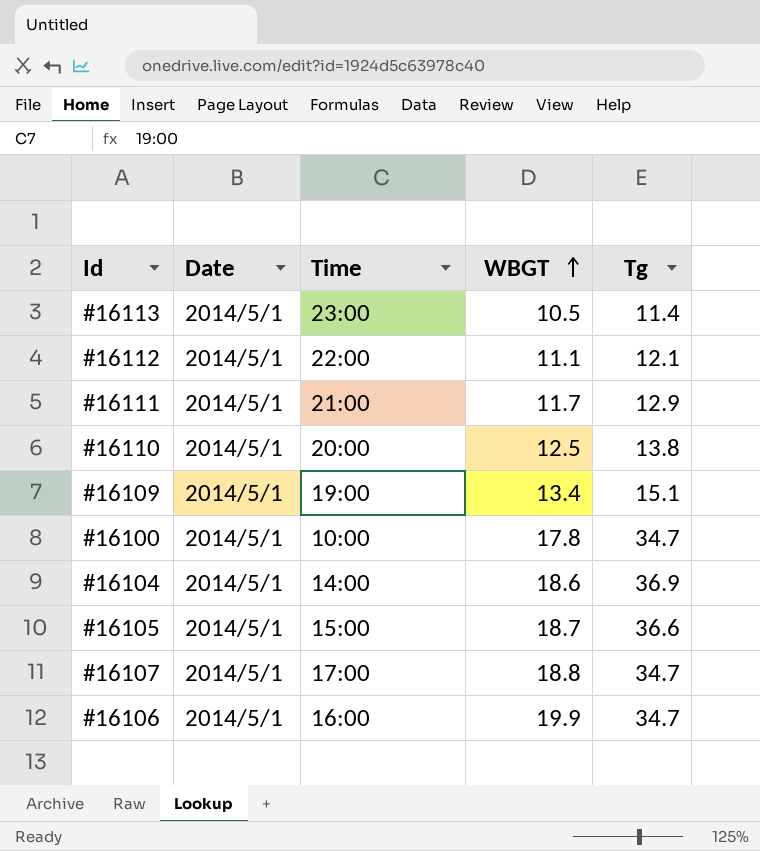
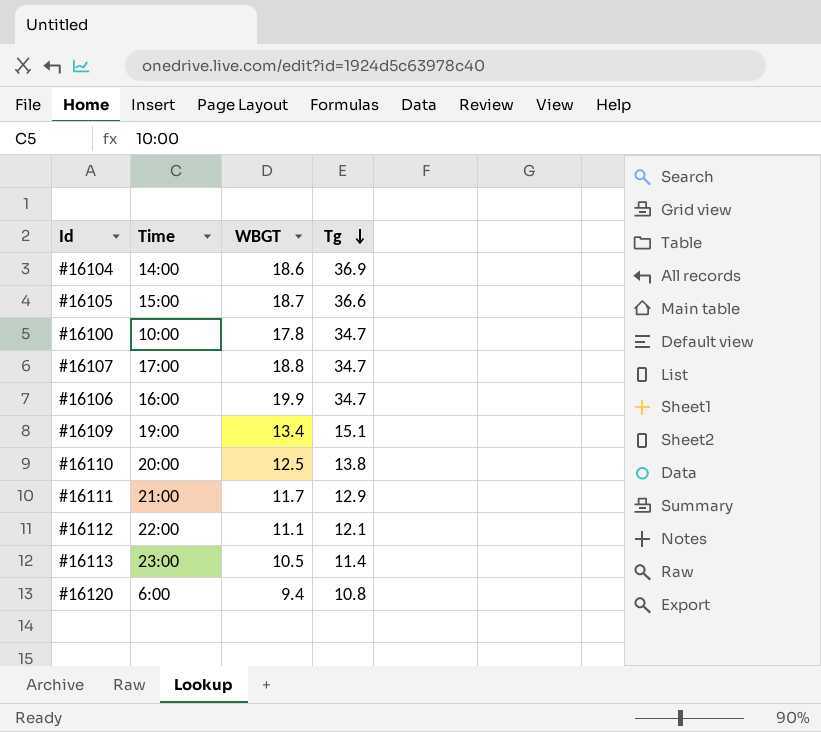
row order: WBGT ascending -> Tg descending
column Date | position: 2 -> none
row #16120: none -> 6:00 | 9.4 | 10.8

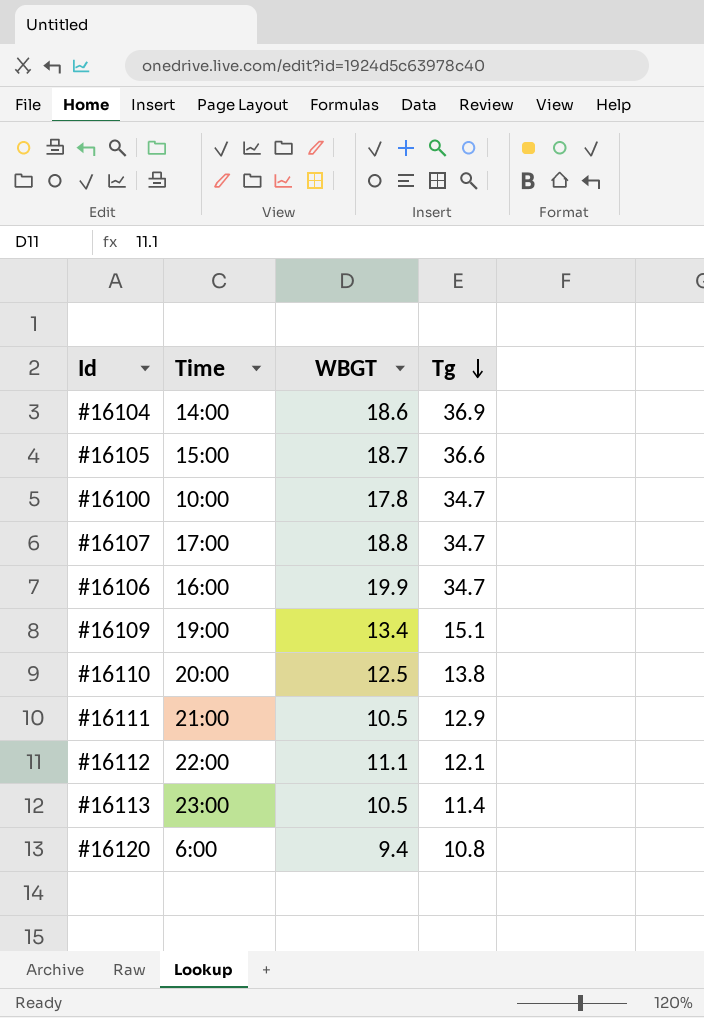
#16111 | WBGT: 11.7 -> 10.5

